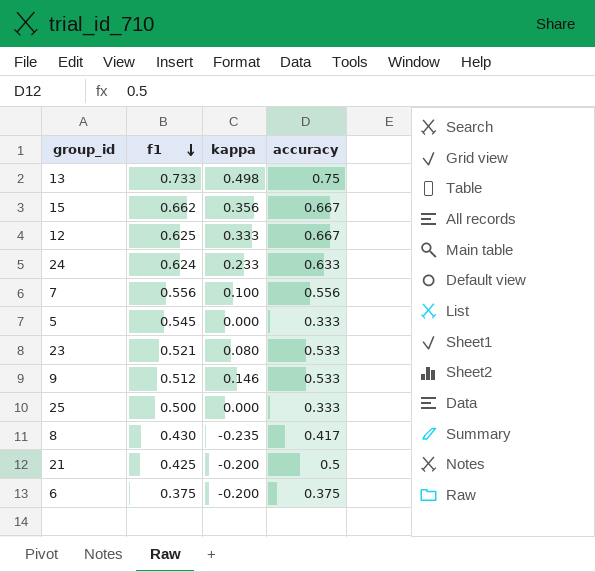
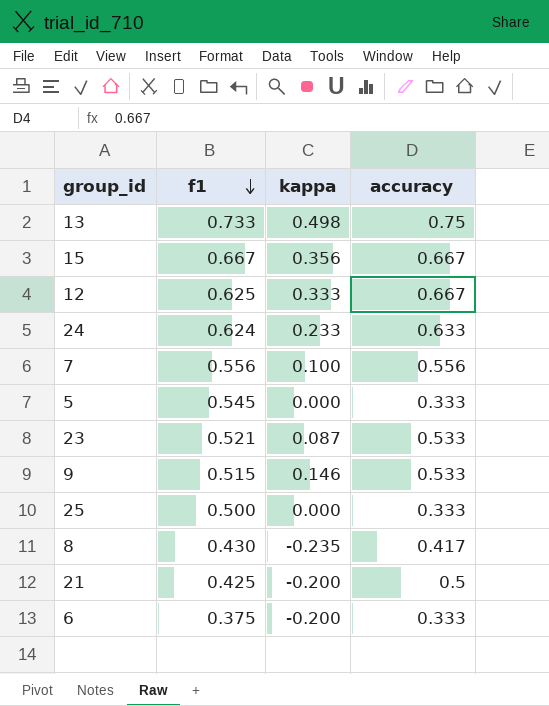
15 | f1: 0.662 -> 0.667
23 | kappa: 0.080 -> 0.087
9 | f1: 0.512 -> 0.515
6 | accuracy: 0.375 -> 0.333

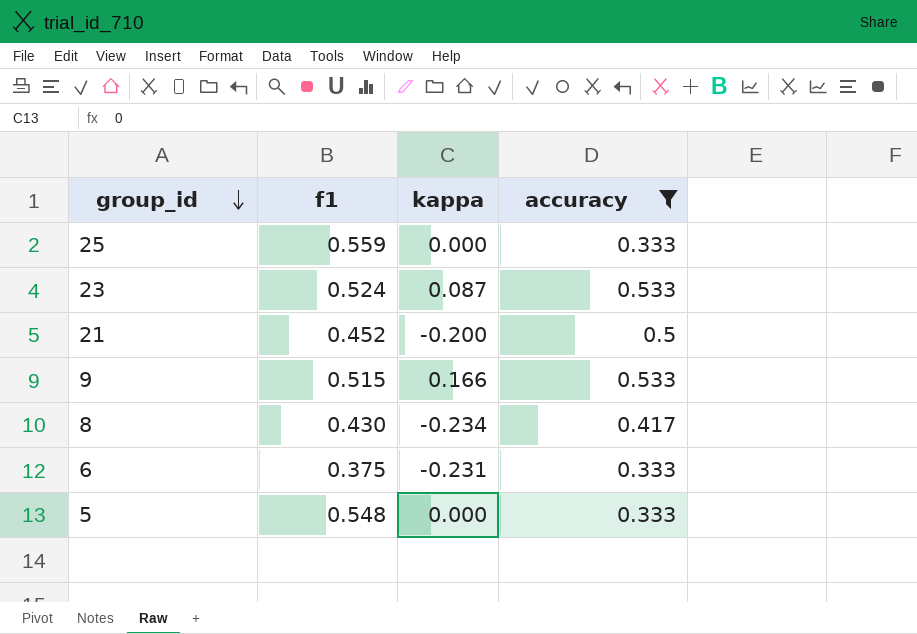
filter: none -> accuracy <= 0.533
row order: f1 descending -> group_id descending
25 | f1: 0.500 -> 0.559
23 | f1: 0.521 -> 0.524
21 | f1: 0.425 -> 0.452
9 | kappa: 0.146 -> 0.166
8 | kappa: -0.235 -> -0.234
6 | kappa: -0.200 -> -0.231
5 | f1: 0.545 -> 0.548

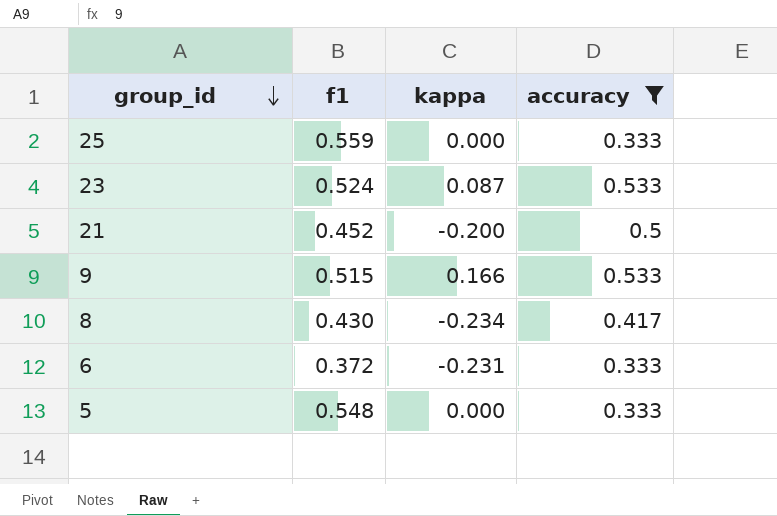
6 | f1: 0.375 -> 0.372

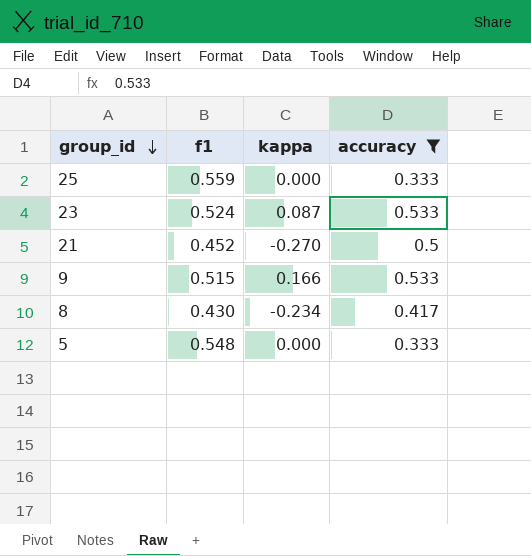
row 6: 0.372 | -0.231 | 0.333 -> none
21 | kappa: -0.200 -> -0.270

